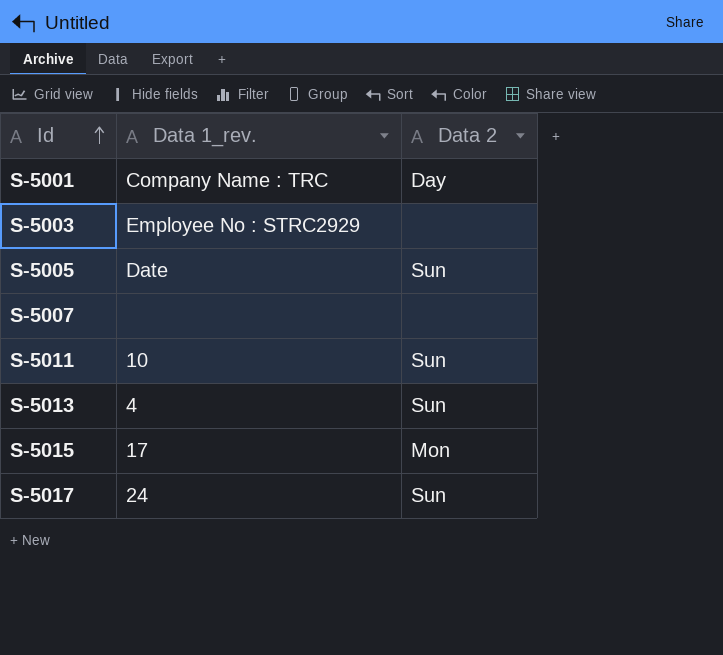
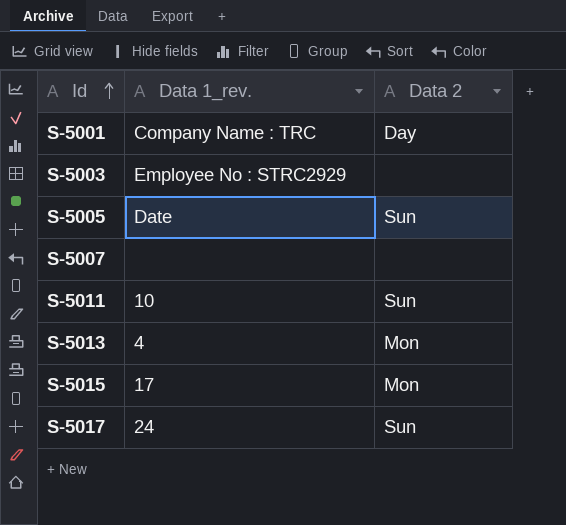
S-5013 | Data 2: Sun -> Mon

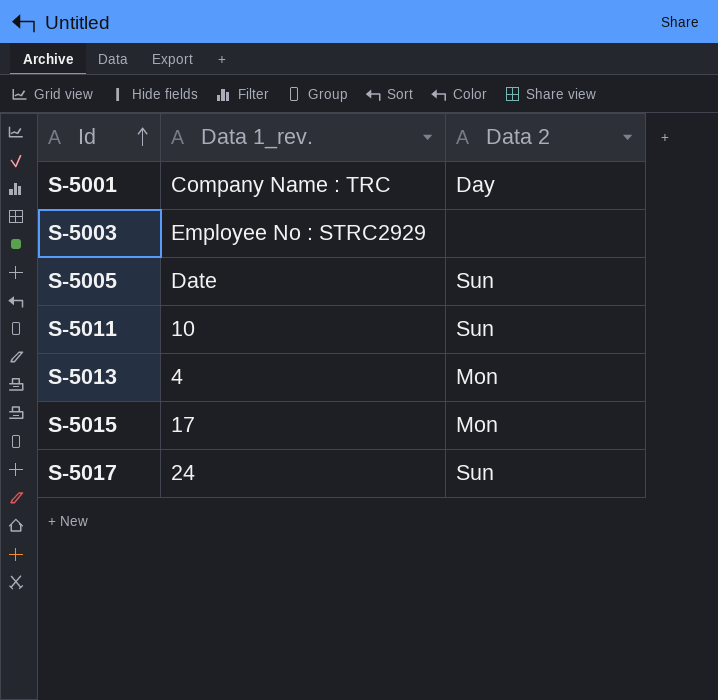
row S-5007: none | none -> none

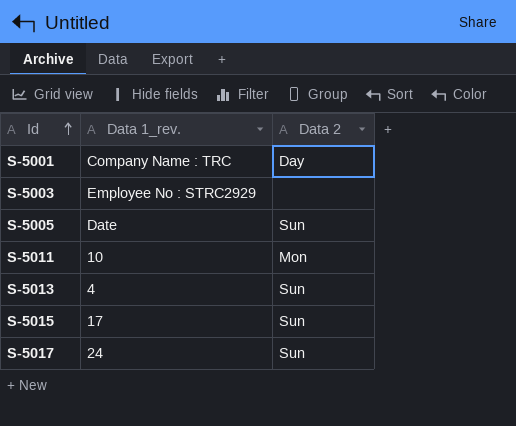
S-5011 | Data 2: Sun -> Mon
S-5013 | Data 2: Mon -> Sun
S-5015 | Data 2: Mon -> Sun

